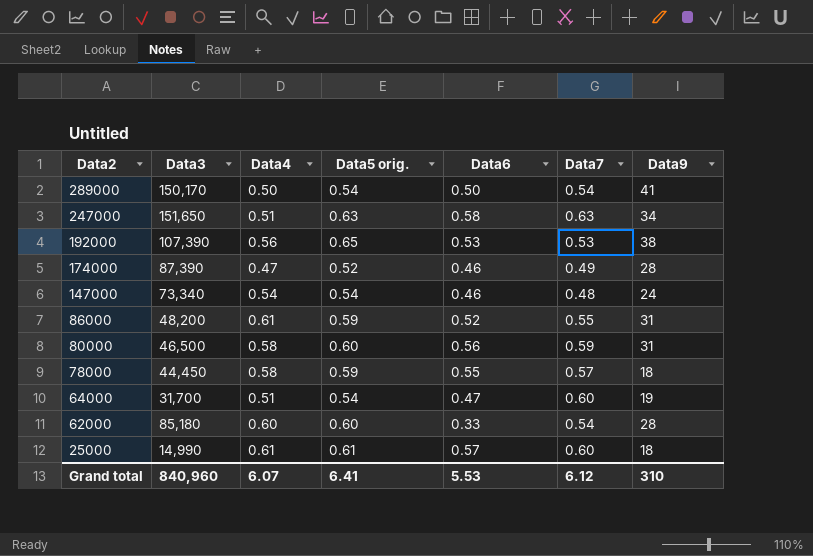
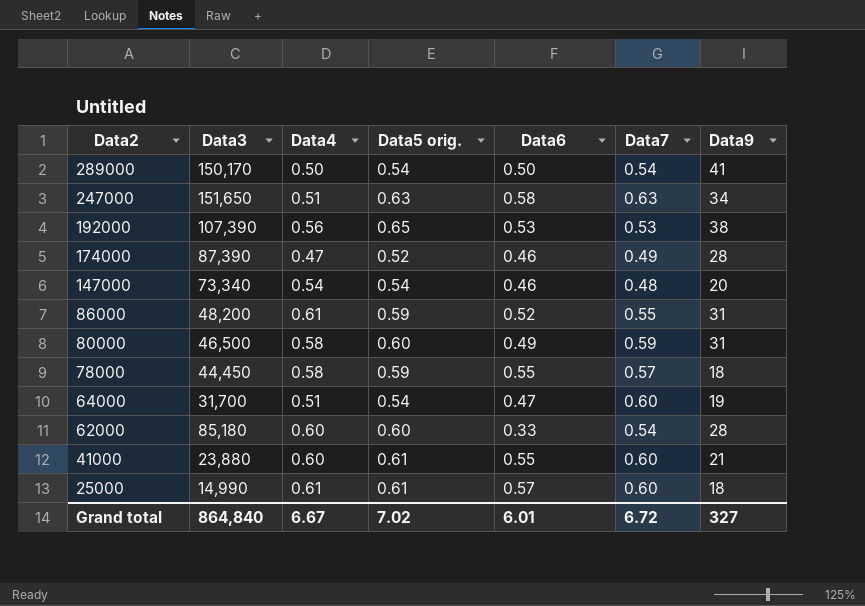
147000 | Data9: 24 -> 20
80000 | Data6: 0.56 -> 0.49
row 41000: none -> 23,880 | 0.60 | 0.61 | 0.55 | 0.60 | 21
Grand total | Data3: 840,960 -> 864,840
Grand total | Data4: 6.07 -> 6.67
Grand total | Data5 orig.: 6.41 -> 7.02
Grand total | Data6: 5.53 -> 6.01
Grand total | Data7: 6.12 -> 6.72
Grand total | Data9: 310 -> 327

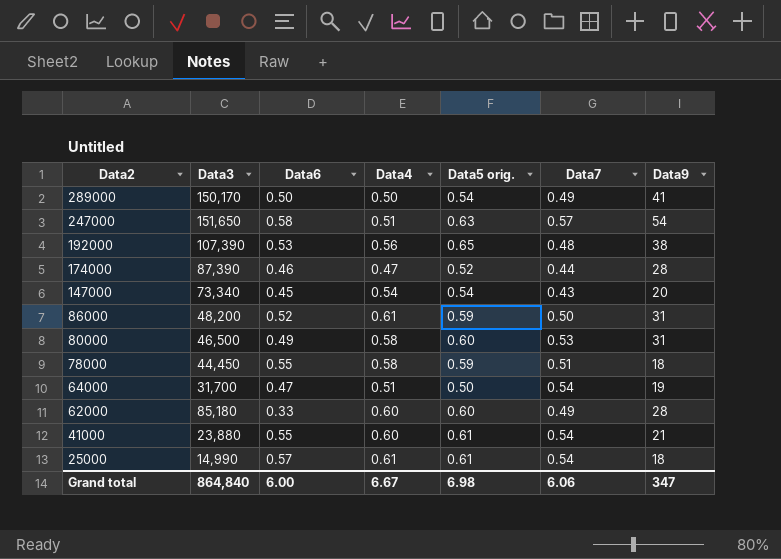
column Data6 | position: 5 -> 3
289000 | Data7: 0.54 -> 0.49
247000 | Data7: 0.63 -> 0.57
247000 | Data9: 34 -> 54
192000 | Data7: 0.53 -> 0.48
174000 | Data7: 0.49 -> 0.44
147000 | Data6: 0.46 -> 0.45
147000 | Data7: 0.48 -> 0.43
86000 | Data7: 0.55 -> 0.50
80000 | Data7: 0.59 -> 0.53
78000 | Data7: 0.57 -> 0.51
64000 | Data5 orig.: 0.54 -> 0.50
64000 | Data7: 0.60 -> 0.54
62000 | Data7: 0.54 -> 0.49
41000 | Data7: 0.60 -> 0.54
25000 | Data7: 0.60 -> 0.54
Grand total | Data6: 6.01 -> 6.00
Grand total | Data5 orig.: 7.02 -> 6.98
Grand total | Data7: 6.72 -> 6.06
Grand total | Data9: 327 -> 347

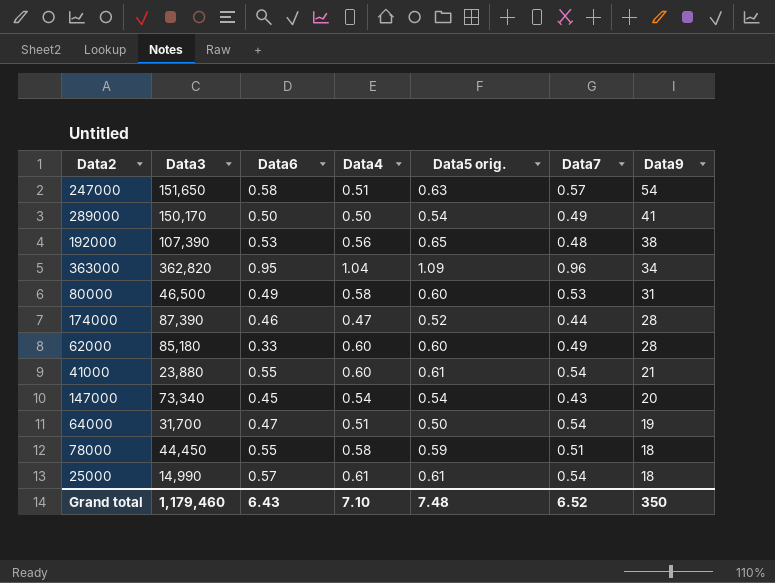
row order: Data2 descending -> Data9 descending
row 86000: 48,200 | 0.52 | 0.61 | 0.59 | 0.50 | 31 -> none
row 363000: none -> 362,820 | 0.95 | 1.04 | 1.09 | 0.96 | 34
Grand total | Data3: 864,840 -> 1,179,460
Grand total | Data6: 6.00 -> 6.43
Grand total | Data4: 6.67 -> 7.10
Grand total | Data5 orig.: 6.98 -> 7.48
Grand total | Data7: 6.06 -> 6.52
Grand total | Data9: 347 -> 350

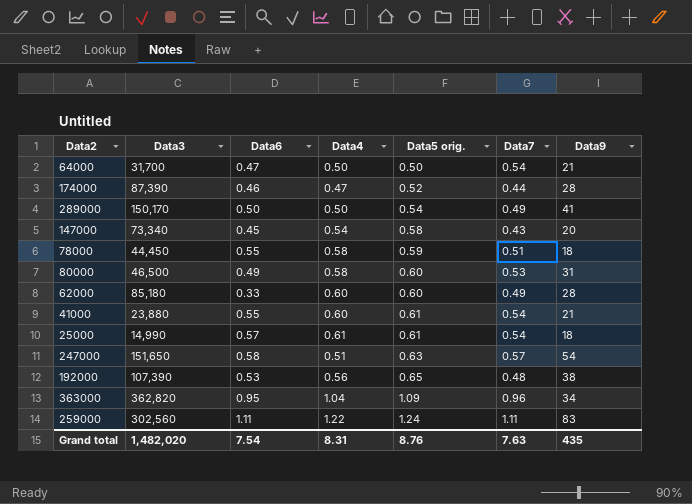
row order: Data9 descending -> Data5 orig. ascending
64000 | Data4: 0.51 -> 0.50
64000 | Data9: 19 -> 21
147000 | Data5 orig.: 0.54 -> 0.58
row 259000: none -> 302,560 | 1.11 | 1.22 | 1.24 | 1.11 | 83
Grand total | Data3: 1,179,460 -> 1,482,020
Grand total | Data6: 6.43 -> 7.54
Grand total | Data4: 7.10 -> 8.31
Grand total | Data5 orig.: 7.48 -> 8.76
Grand total | Data7: 6.52 -> 7.63
Grand total | Data9: 350 -> 435

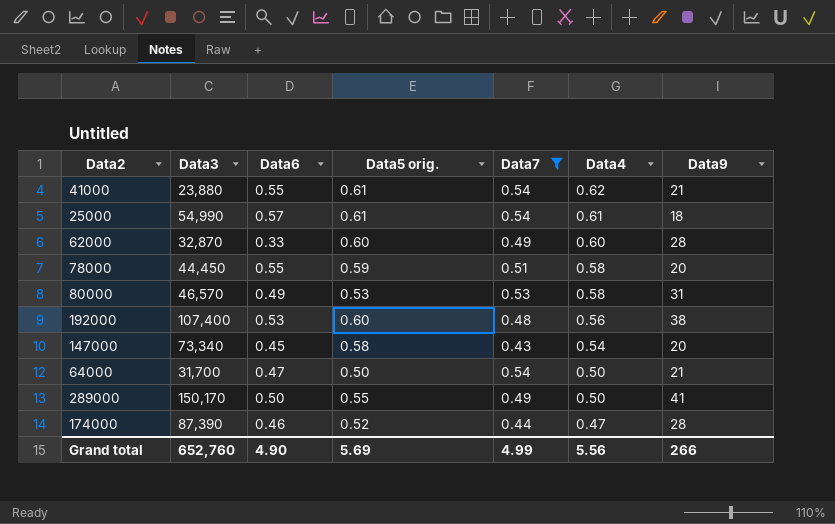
filter: none -> Data7 <= 0.54
row order: Data5 orig. ascending -> Data4 descending
column Data4 | position: 4 -> 6
41000 | Data4: 0.60 -> 0.62
25000 | Data3: 14,990 -> 54,990
62000 | Data3: 85,180 -> 32,870
78000 | Data9: 18 -> 20
80000 | Data3: 46,500 -> 46,570
80000 | Data5 orig.: 0.60 -> 0.53
192000 | Data3: 107,390 -> 107,400
192000 | Data5 orig.: 0.65 -> 0.60
289000 | Data5 orig.: 0.54 -> 0.55
Grand total | Data3: 1,482,020 -> 652,760
Grand total | Data6: 7.54 -> 4.90
Grand total | Data5 orig.: 8.76 -> 5.69
Grand total | Data7: 7.63 -> 4.99
Grand total | Data4: 8.31 -> 5.56
Grand total | Data9: 435 -> 266

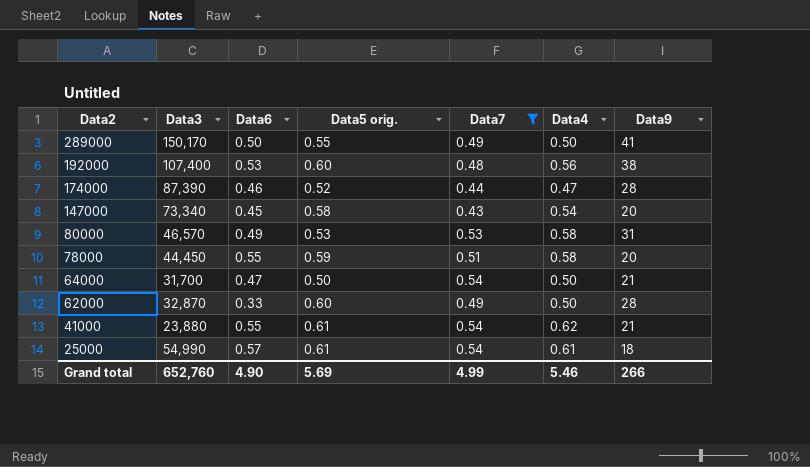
row order: Data4 descending -> Data2 descending
62000 | Data4: 0.60 -> 0.50
Grand total | Data4: 5.56 -> 5.46

